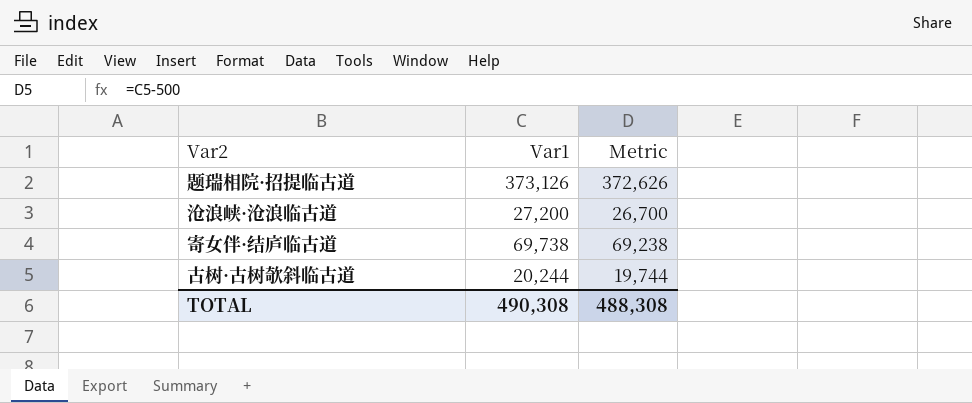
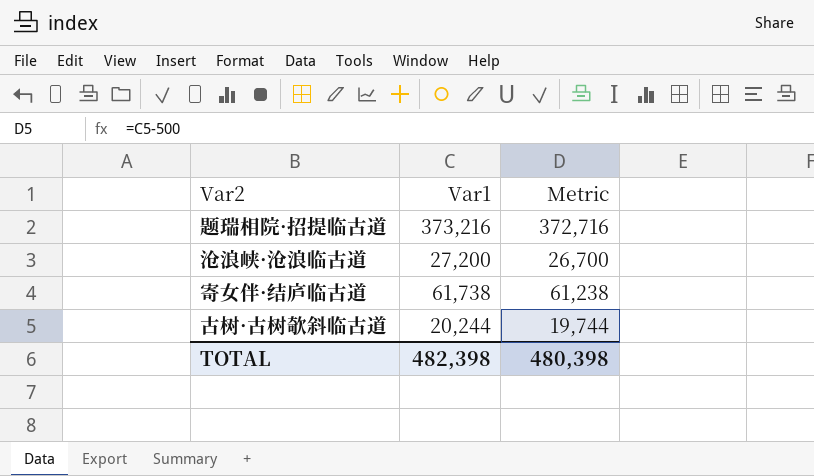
题瑞相院·招提临古道 | Var1: 373,126 -> 373,216
题瑞相院·招提临古道 | Metric: 372,626 -> 372,716
寄女伴·结庐临古道 | Var1: 69,738 -> 61,738
寄女伴·结庐临古道 | Metric: 69,238 -> 61,238
TOTAL | Var1: 490,308 -> 482,398
TOTAL | Metric: 488,308 -> 480,398

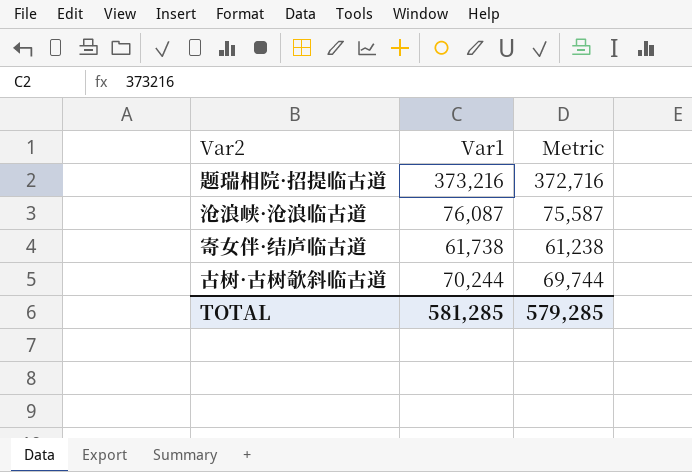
沧浪峡·沧浪临古道 | Var1: 27,200 -> 76,087
沧浪峡·沧浪临古道 | Metric: 26,700 -> 75,587
古树·古树欹斜临古道 | Var1: 20,244 -> 70,244
古树·古树欹斜临古道 | Metric: 19,744 -> 69,744
TOTAL | Var1: 482,398 -> 581,285
TOTAL | Metric: 480,398 -> 579,285

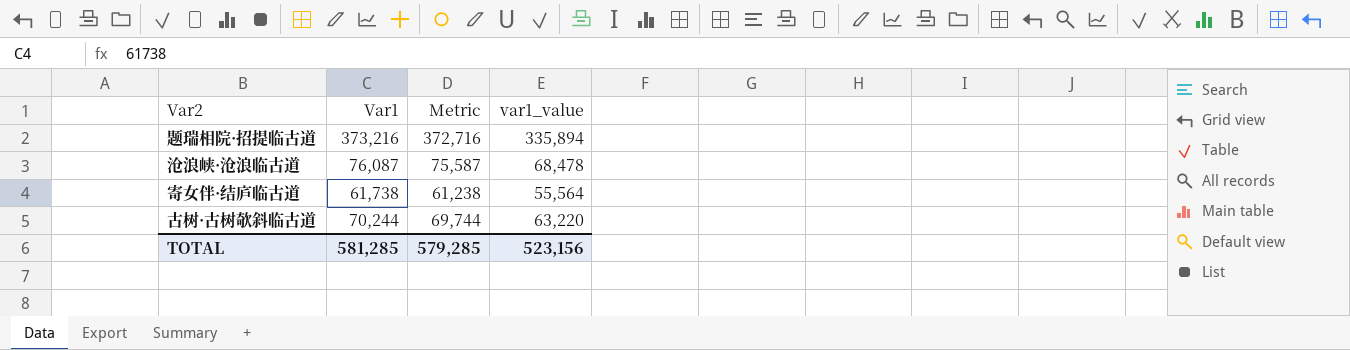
column var1_value | formula: none -> [Var1] * 0.9

